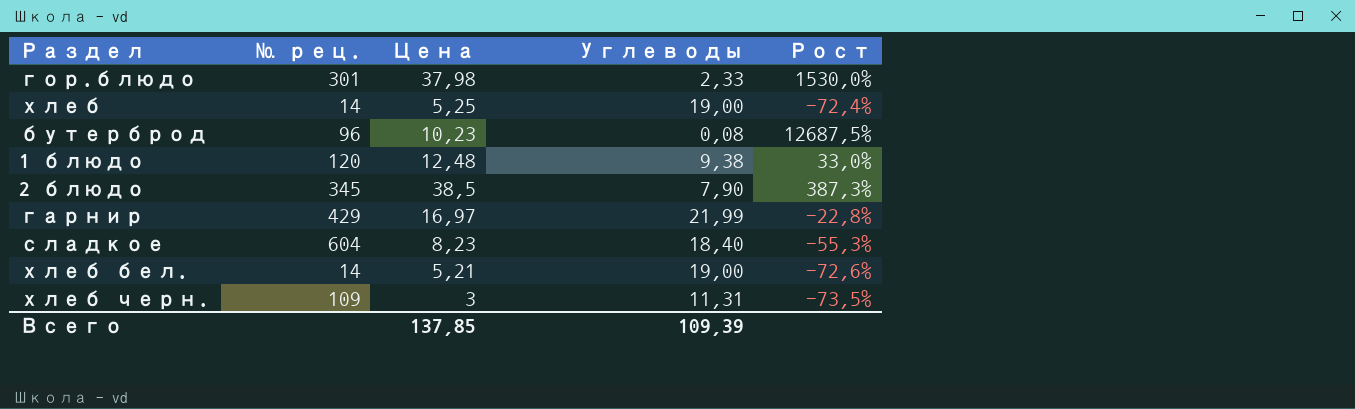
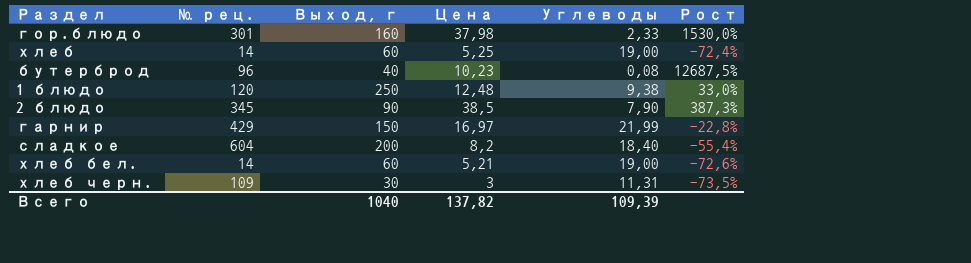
column Выход, г | position: none -> 3
сладкое | Цена: 8,23 -> 8,2
сладкое | Рост: -55,3% -> -55,4%
Всего | Цена: 137,85 -> 137,82

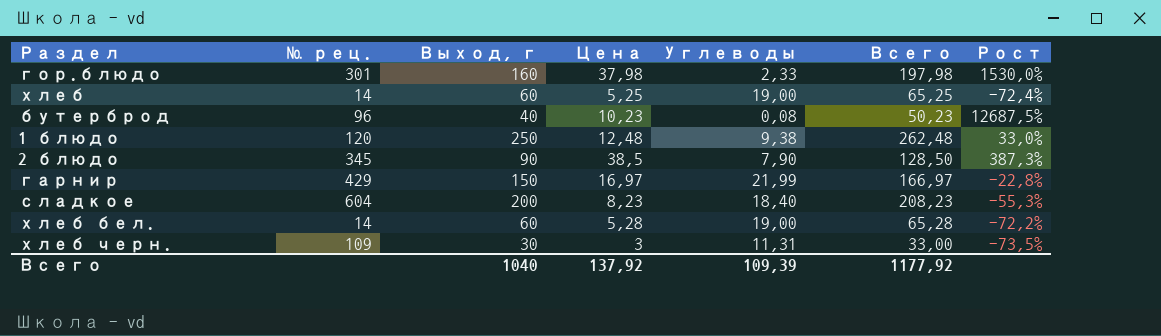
column Всего | formula: none -> [Выход, г] + [Цена]
сладкое | Цена: 8,2 -> 8,23
сладкое | Рост: -55,4% -> -55,3%
хлеб бел. | Цена: 5,21 -> 5,28
хлеб бел. | Рост: -72,6% -> -72,2%
Всего | Цена: 137,82 -> 137,92

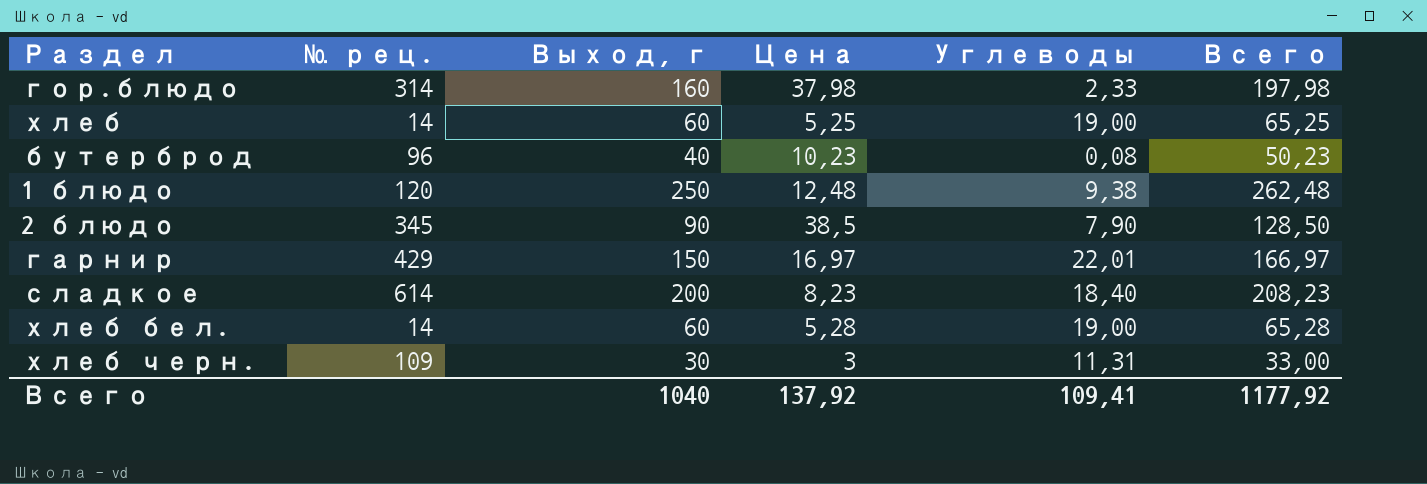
column Рост | formula: ([Цена] - [Углеводы]) / [Углеводы] -> none
гор.блюдо | № рец.: 301 -> 314
гарнир | Углеводы: 21,99 -> 22,01
сладкое | № рец.: 604 -> 614
Всего | Углеводы: 109,39 -> 109,41

